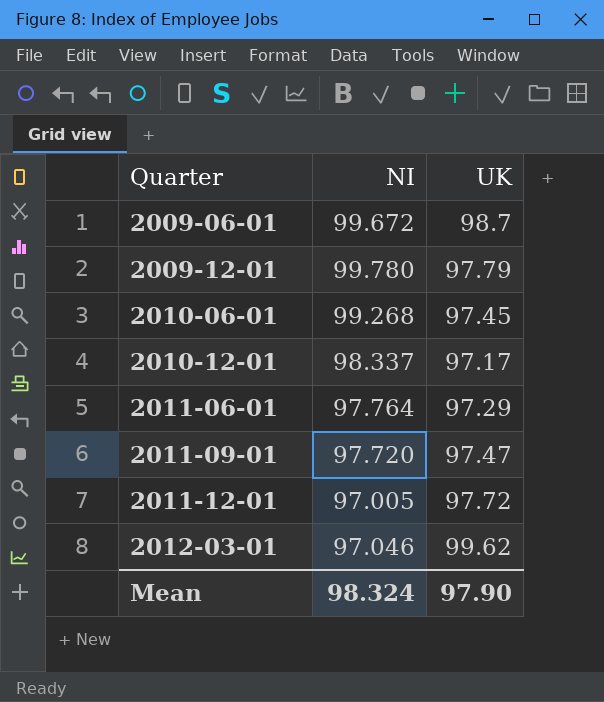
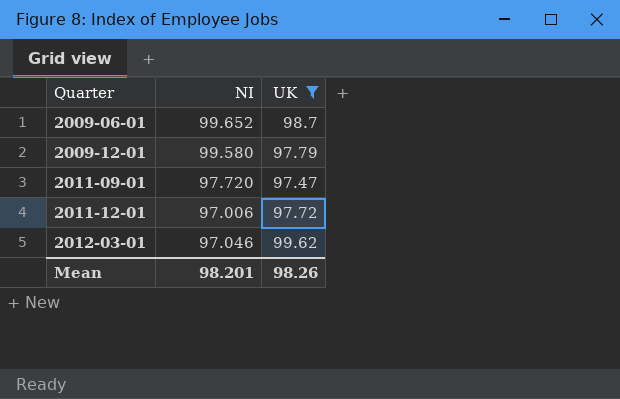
filter: none -> UK >= 97.47
2009-06-01 | NI: 99.672 -> 99.652
2009-12-01 | NI: 99.780 -> 99.580
2011-12-01 | NI: 97.005 -> 97.006
Mean | NI: 98.324 -> 98.201
Mean | UK: 97.90 -> 98.26

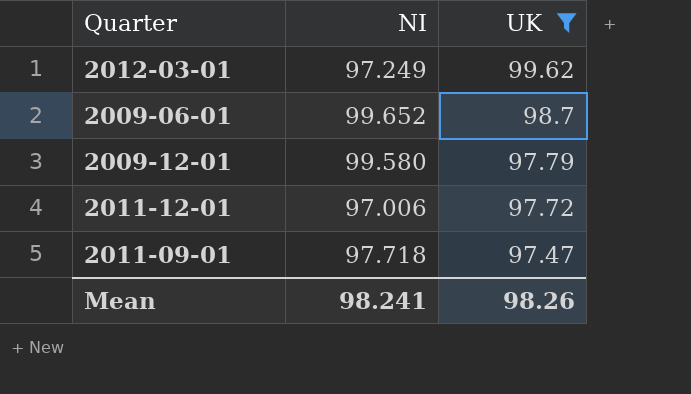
row order: Quarter ascending -> UK descending
2012-03-01 | NI: 97.046 -> 97.249
2011-09-01 | NI: 97.720 -> 97.718
Mean | NI: 98.201 -> 98.241

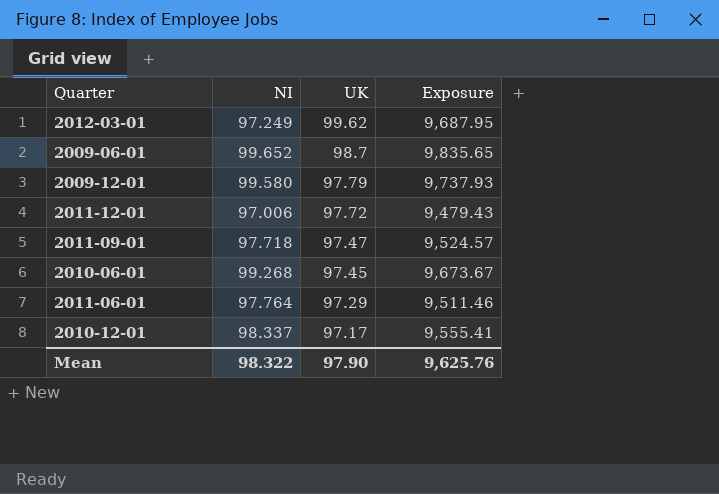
filter: UK >= 97.47 -> none
column Exposure | formula: none -> [NI] * [UK]
Mean | NI: 98.241 -> 98.322
Mean | UK: 98.26 -> 97.90

